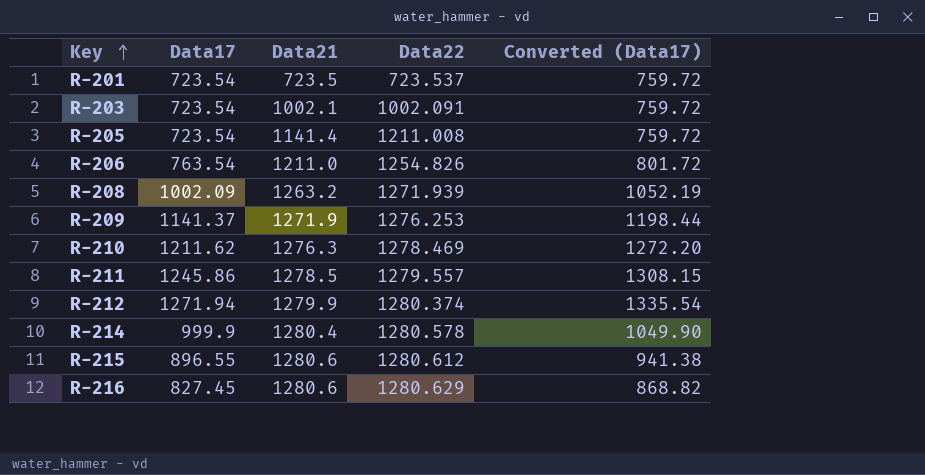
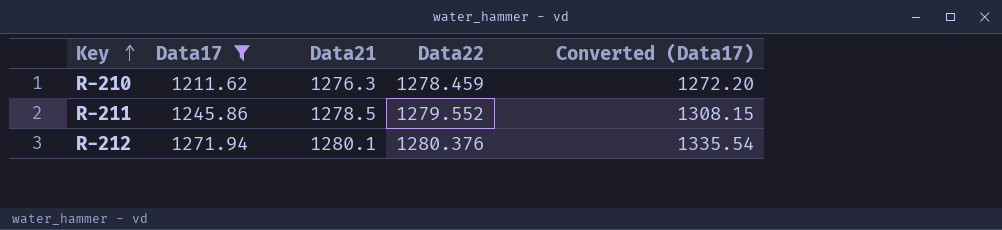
filter: none -> Data17 >= 1211.62
R-210 | Data22: 1278.469 -> 1278.459
R-211 | Data22: 1279.557 -> 1279.552
R-212 | Data21: 1279.9 -> 1280.1
R-212 | Data22: 1280.374 -> 1280.376

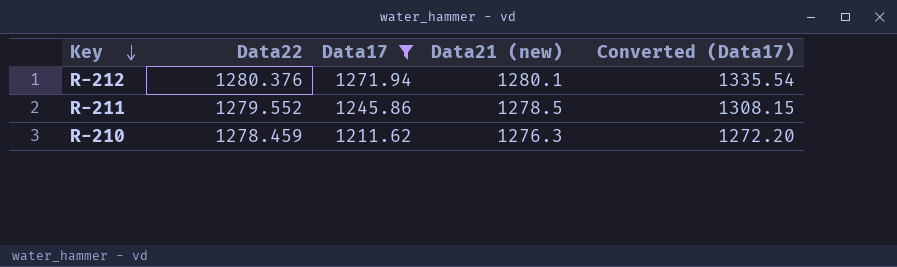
row order: Key ascending -> Key descending
column Data22 | position: 4 -> 2
column name: Data21 -> Data21 (new)

